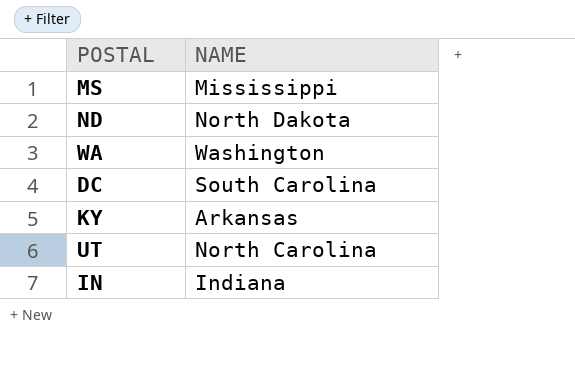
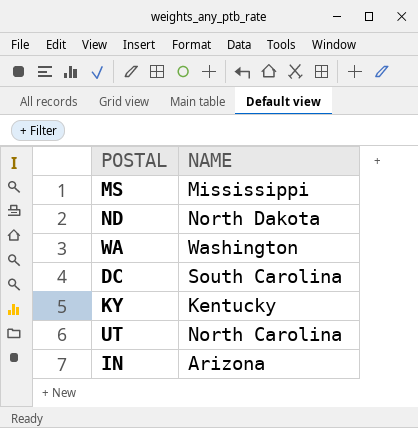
KY | NAME: Arkansas -> Kentucky
IN | NAME: Indiana -> Arizona

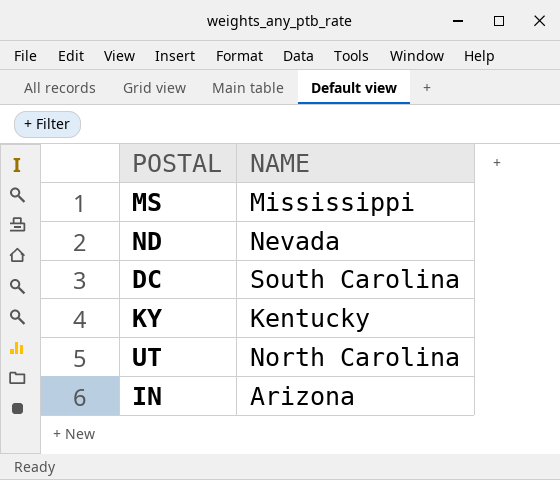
row WA: Washington -> none
ND | NAME: North Dakota -> Nevada

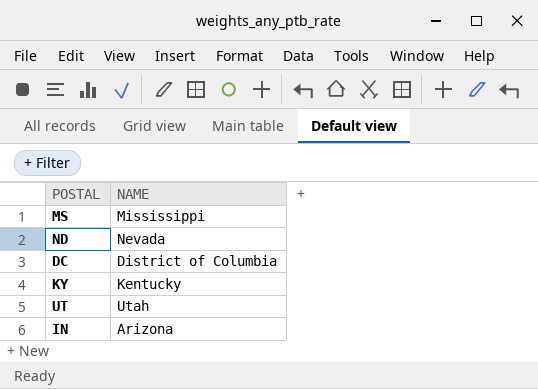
DC | NAME: South Carolina -> District of Columbia
UT | NAME: North Carolina -> Utah

